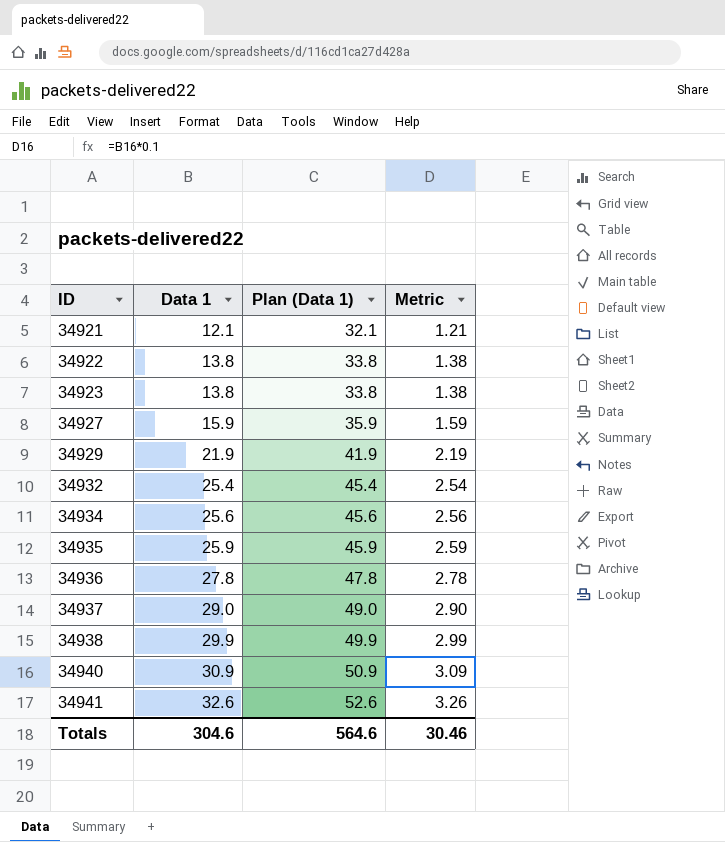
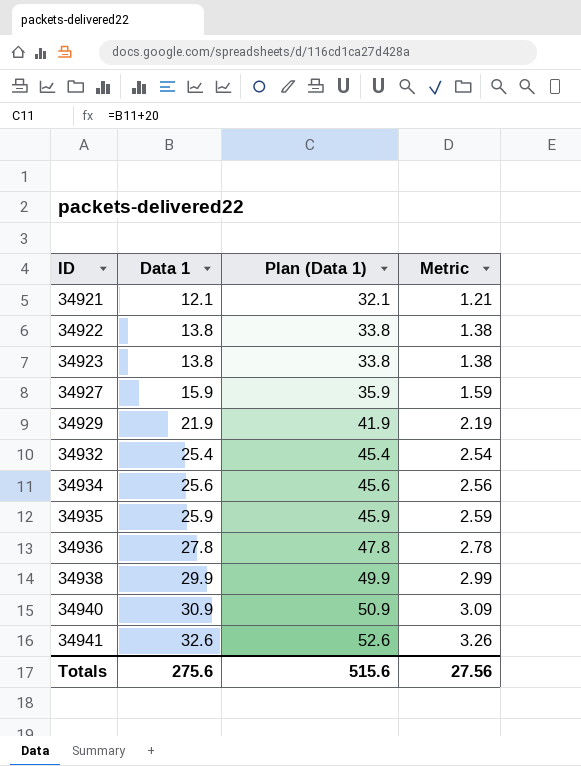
row 34937: 29.0 | 49.0 | 2.90 -> none
Totals | Data 1: 304.6 -> 275.6
Totals | Plan (Data 1): 564.6 -> 515.6
Totals | Metric: 30.46 -> 27.56

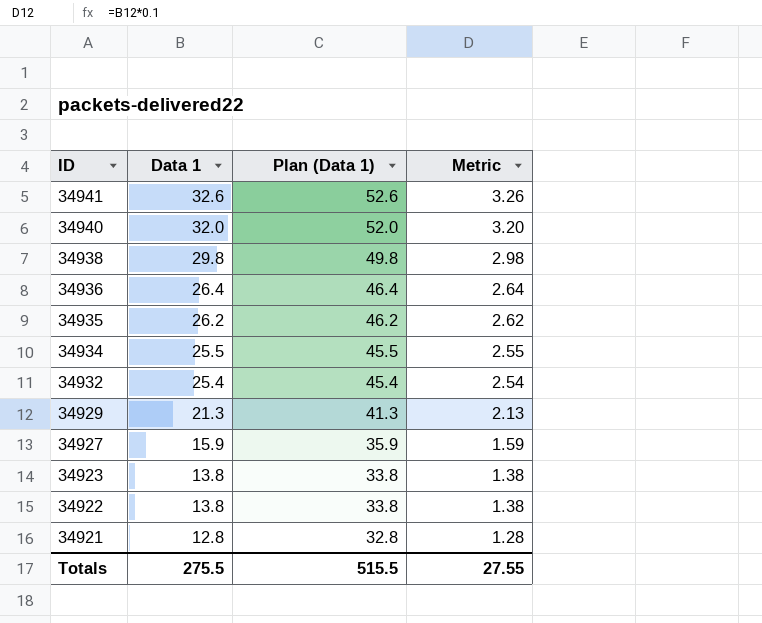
row order: ID ascending -> ID descending
34940 | Data 1: 30.9 -> 32.0
34940 | Plan (Data 1): 50.9 -> 52.0
34940 | Metric: 3.09 -> 3.20
34938 | Data 1: 29.9 -> 29.8
34938 | Plan (Data 1): 49.9 -> 49.8
34938 | Metric: 2.99 -> 2.98
34936 | Data 1: 27.8 -> 26.4
34936 | Plan (Data 1): 47.8 -> 46.4
34936 | Metric: 2.78 -> 2.64
34935 | Data 1: 25.9 -> 26.2
34935 | Plan (Data 1): 45.9 -> 46.2
34935 | Metric: 2.59 -> 2.62
34934 | Data 1: 25.6 -> 25.5
34934 | Plan (Data 1): 45.6 -> 45.5
34934 | Metric: 2.56 -> 2.55
34929 | Data 1: 21.9 -> 21.3
34929 | Plan (Data 1): 41.9 -> 41.3
34929 | Metric: 2.19 -> 2.13
34921 | Data 1: 12.1 -> 12.8
34921 | Plan (Data 1): 32.1 -> 32.8
34921 | Metric: 1.21 -> 1.28
Totals | Data 1: 275.6 -> 275.5
Totals | Plan (Data 1): 515.6 -> 515.5
Totals | Metric: 27.56 -> 27.55

